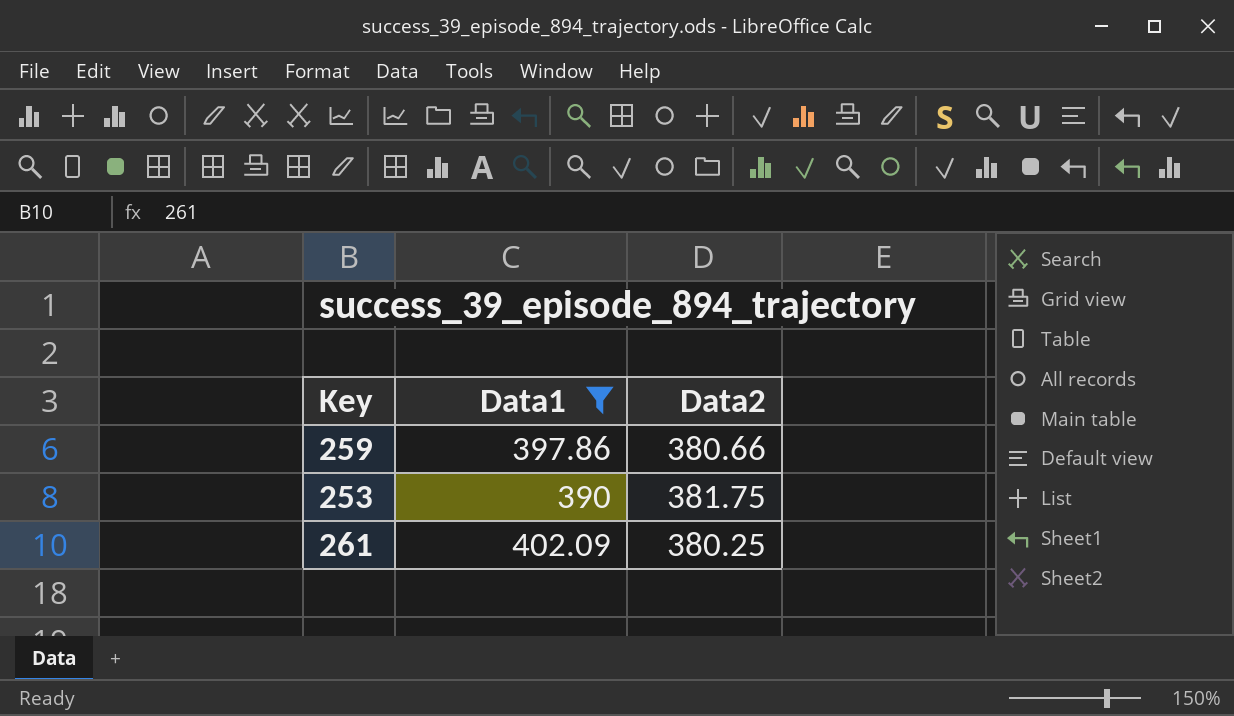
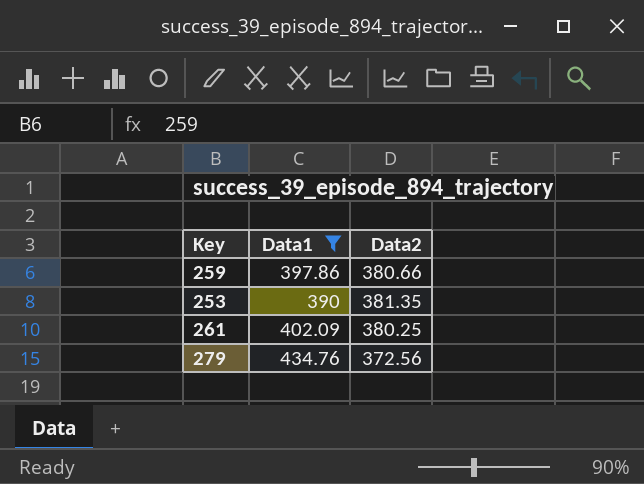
253 | Data2: 381.75 -> 381.35
row 279: none -> 434.76 | 372.56

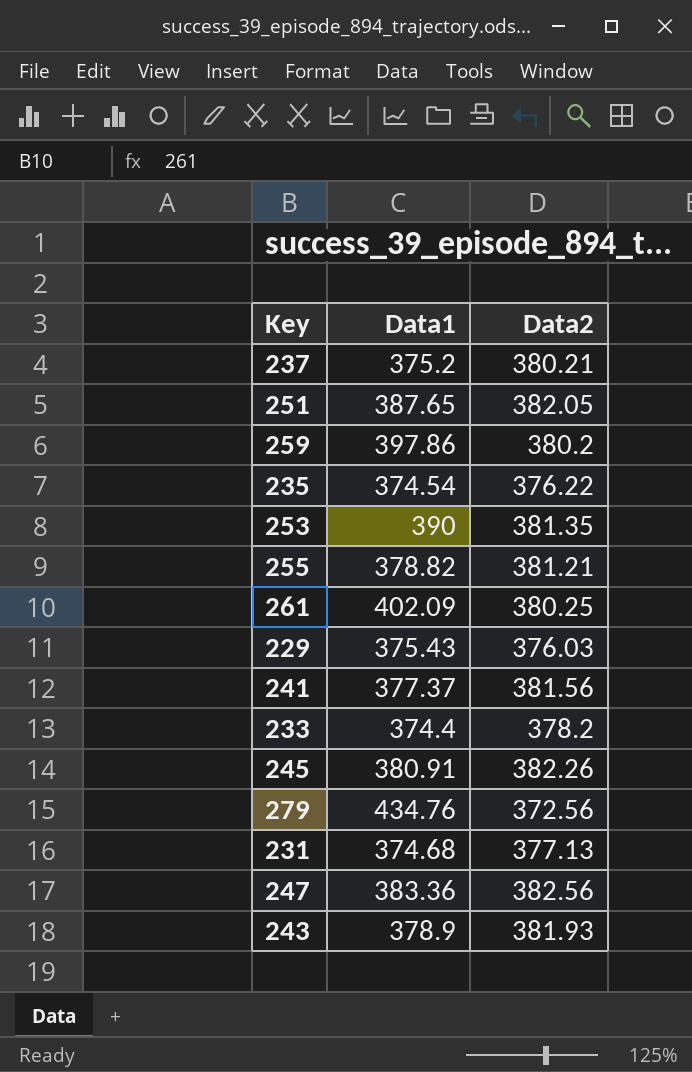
filter: Data1 >= 390 -> none
259 | Data2: 380.66 -> 380.2

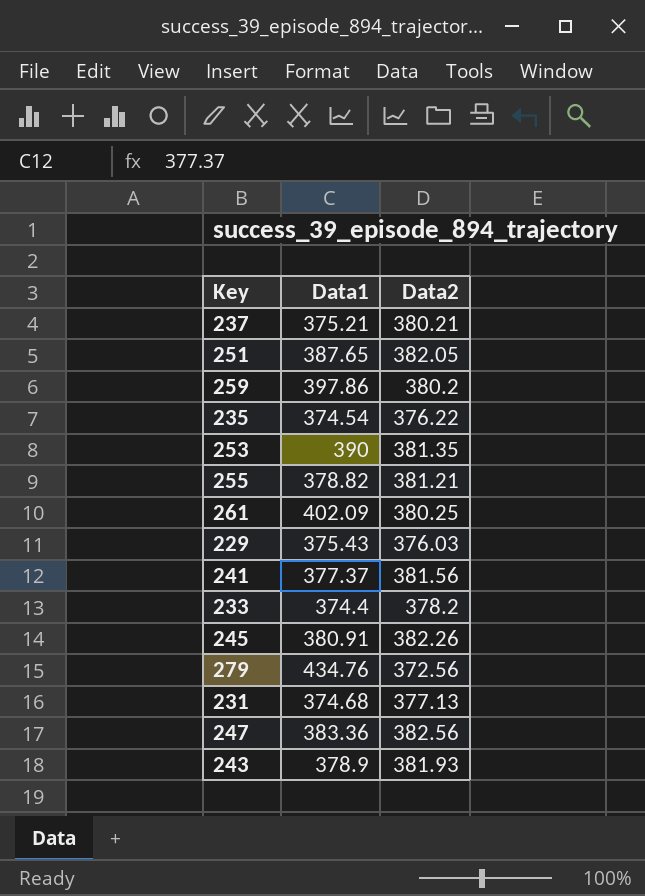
237 | Data1: 375.2 -> 375.21

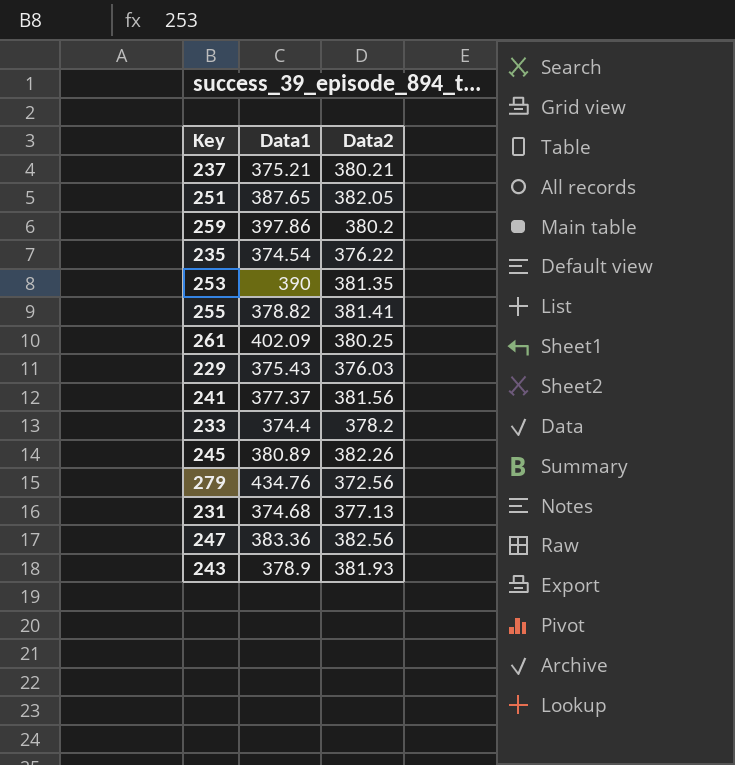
255 | Data2: 381.21 -> 381.41
245 | Data1: 380.91 -> 380.89

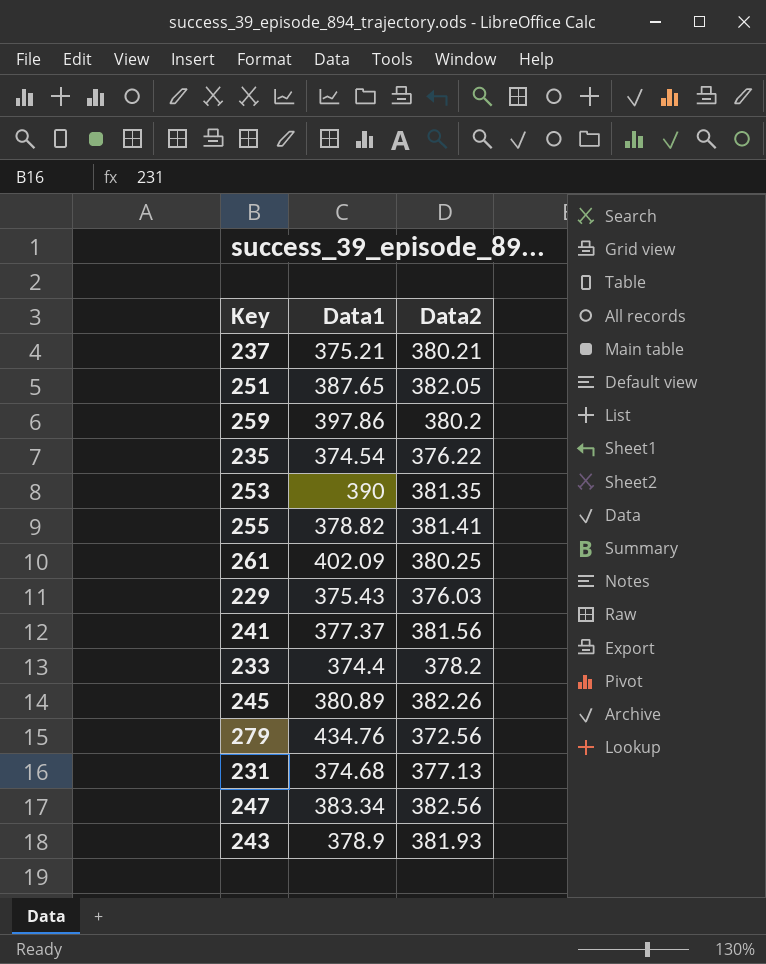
247 | Data1: 383.36 -> 383.34

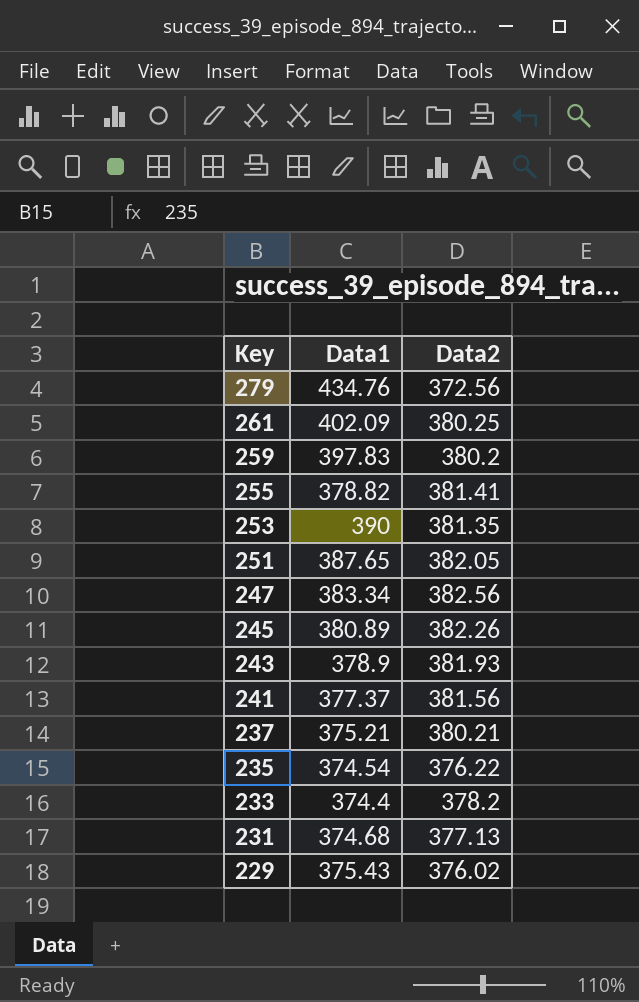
row order: none -> Key descending
259 | Data1: 397.86 -> 397.83
229 | Data2: 376.03 -> 376.02

